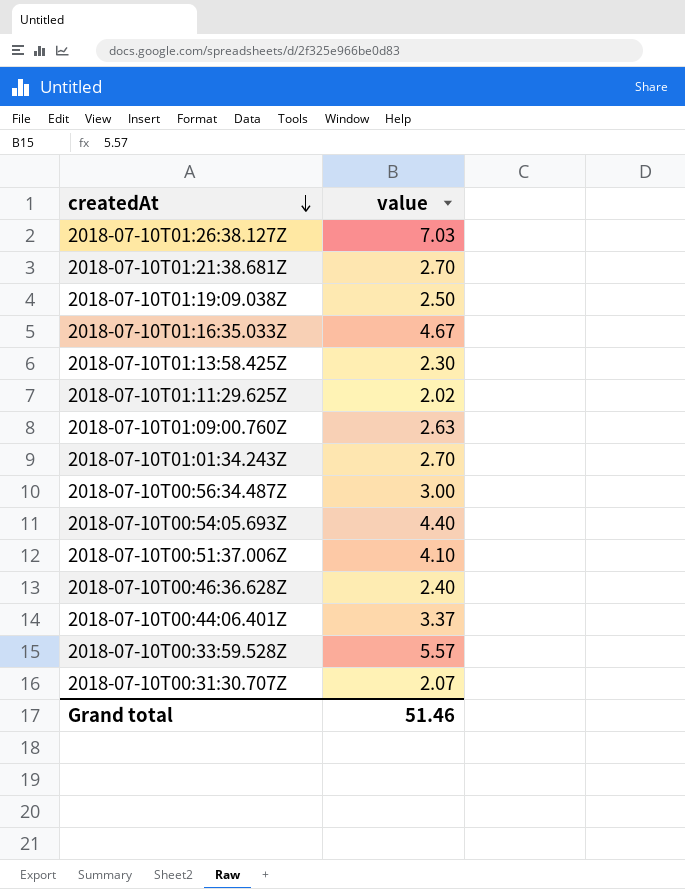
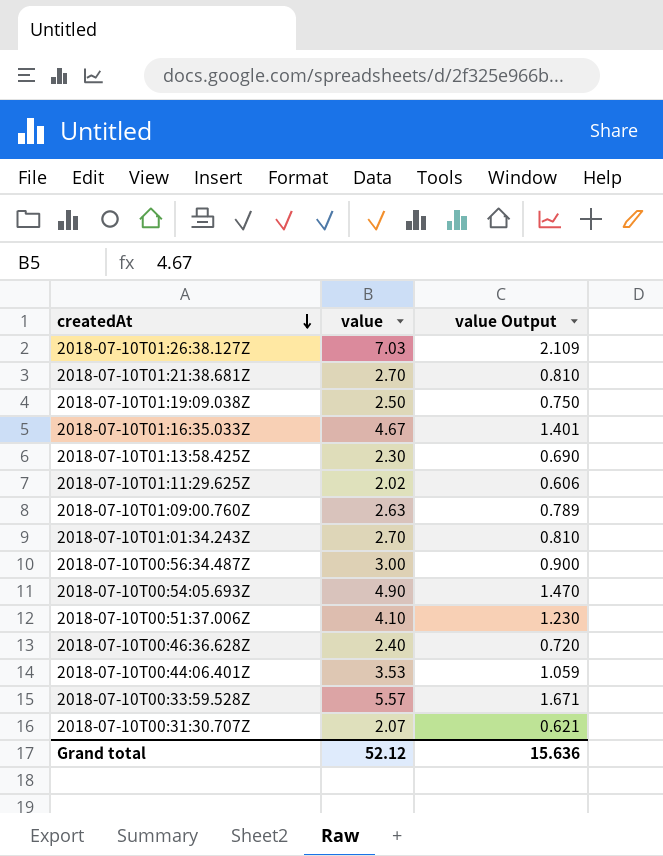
column value Output | formula: none -> [value] * 0.3
2018-07-10T00:54:05.693Z | value: 4.40 -> 4.90
2018-07-10T00:44:06.401Z | value: 3.37 -> 3.53
Grand total | value: 51.46 -> 52.12

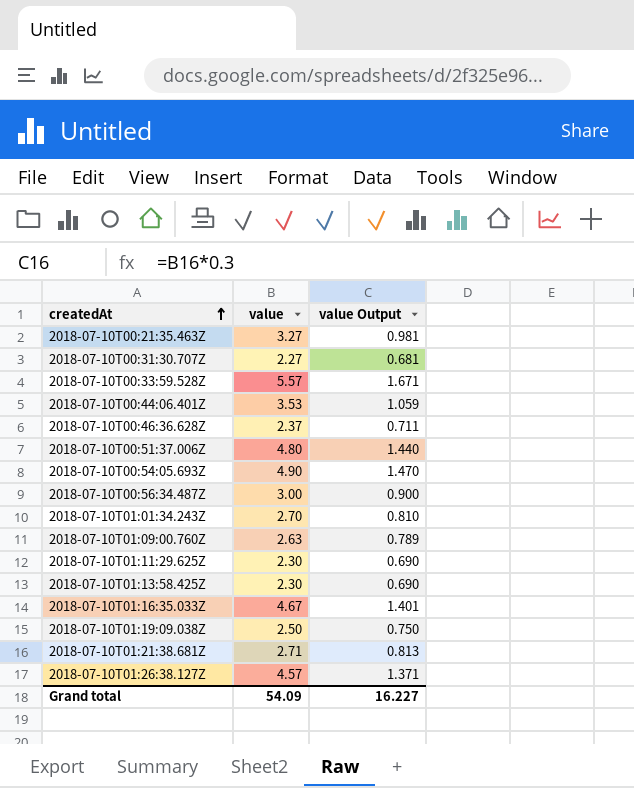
row order: createdAt descending -> createdAt ascending
row 2018-07-10T00:21:35.463Z: none -> 3.27 | 0.981
2018-07-10T00:31:30.707Z | value: 2.07 -> 2.27
2018-07-10T00:31:30.707Z | value Output: 0.621 -> 0.681
2018-07-10T00:46:36.628Z | value: 2.40 -> 2.37
2018-07-10T00:46:36.628Z | value Output: 0.720 -> 0.711
2018-07-10T00:51:37.006Z | value: 4.10 -> 4.80
2018-07-10T00:51:37.006Z | value Output: 1.230 -> 1.440
2018-07-10T01:11:29.625Z | value: 2.02 -> 2.30
2018-07-10T01:11:29.625Z | value Output: 0.606 -> 0.690
2018-07-10T01:21:38.681Z | value: 2.70 -> 2.71
2018-07-10T01:21:38.681Z | value Output: 0.810 -> 0.813
2018-07-10T01:26:38.127Z | value: 7.03 -> 4.57
2018-07-10T01:26:38.127Z | value Output: 2.109 -> 1.371
Grand total | value: 52.12 -> 54.09
Grand total | value Output: 15.636 -> 16.227

